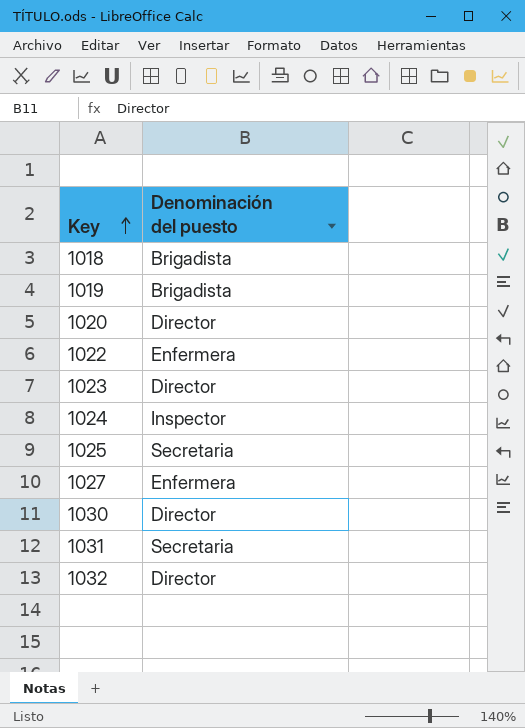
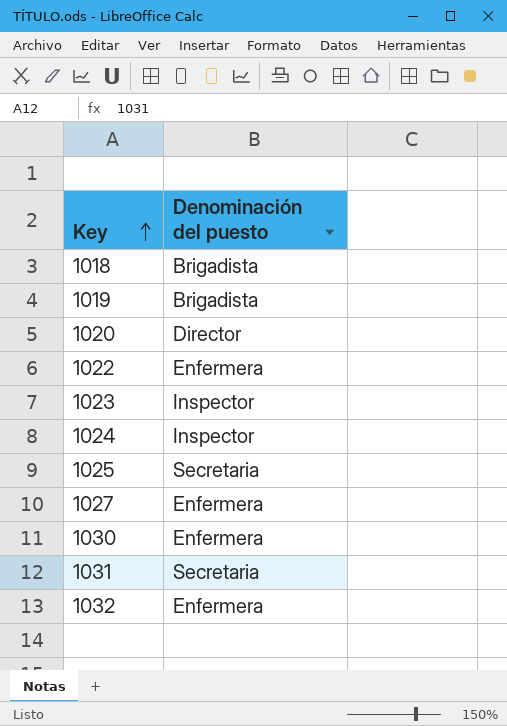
1023 | Denominación del puesto: Director -> Inspector
1030 | Denominación del puesto: Director -> Enfermera
1032 | Denominación del puesto: Director -> Enfermera

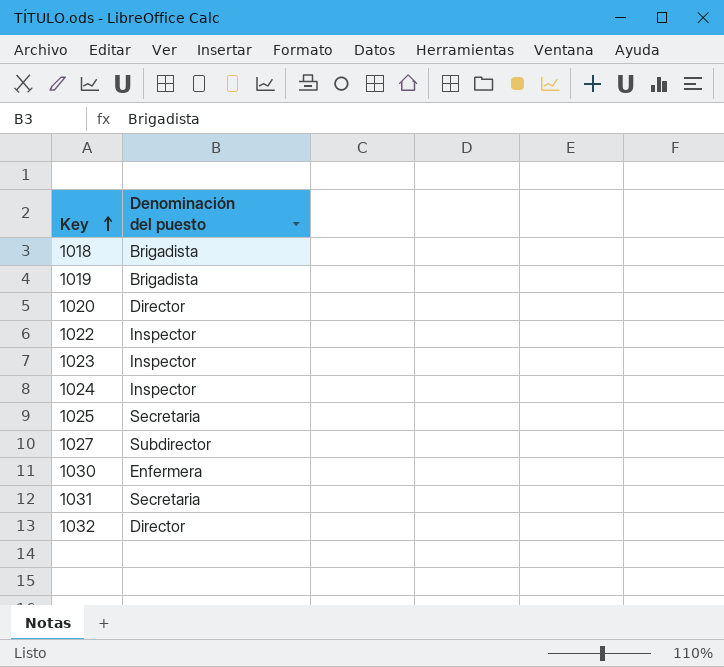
1022 | Denominación del puesto: Enfermera -> Inspector
1027 | Denominación del puesto: Enfermera -> Subdirector
1032 | Denominación del puesto: Enfermera -> Director

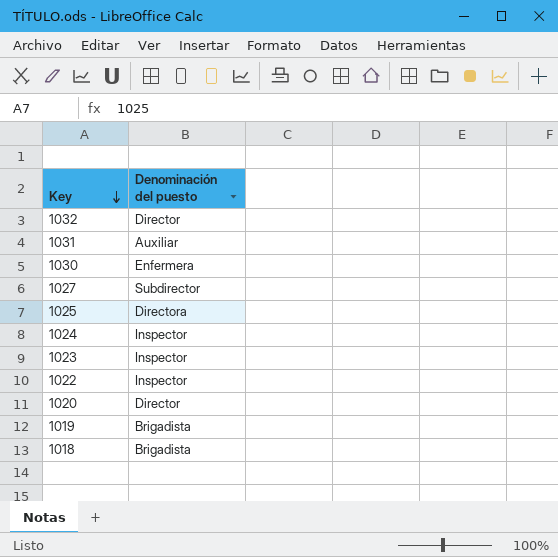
row order: Key ascending -> Key descending
1031 | Denominación del puesto: Secretaria -> Auxiliar
1025 | Denominación del puesto: Secretaria -> Directora

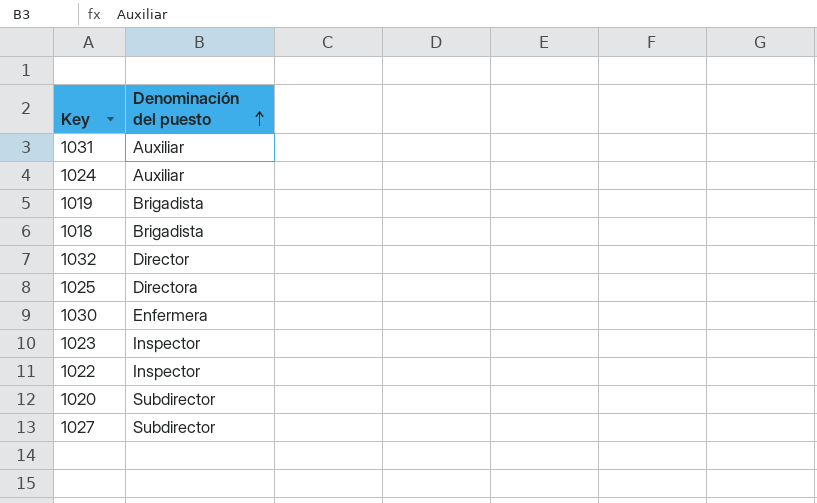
row order: Key descending -> Denominación del puesto ascending
1024 | Denominación del puesto: Inspector -> Auxiliar
1020 | Denominación del puesto: Director -> Subdirector

